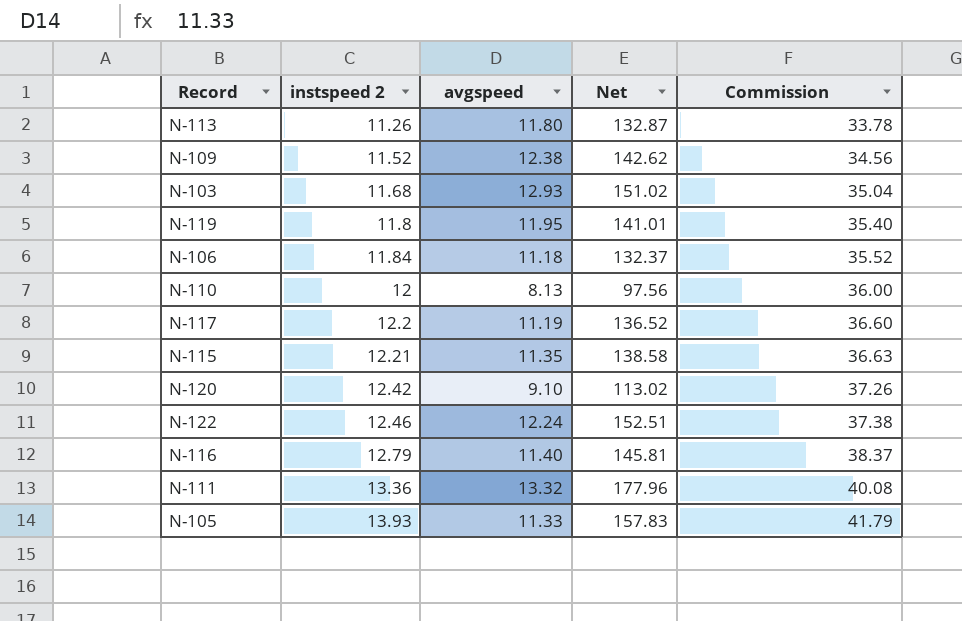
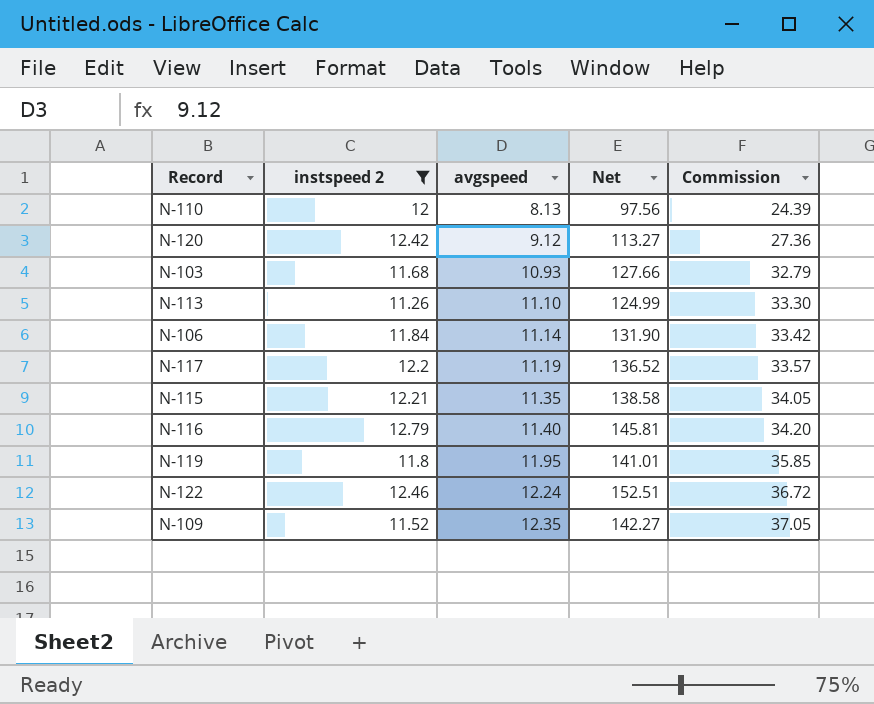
filter: none -> instspeed 2 <= 12.79
row order: instspeed 2 ascending -> avgspeed ascending
column Commission | formula: [instspeed 2] * 3 -> [avgspeed] * 3
N-120 | avgspeed: 9.10 -> 9.12
N-120 | Net: 113.02 -> 113.27
N-103 | avgspeed: 12.93 -> 10.93
N-103 | Net: 151.02 -> 127.66
N-113 | avgspeed: 11.80 -> 11.10
N-113 | Net: 132.87 -> 124.99
N-106 | avgspeed: 11.18 -> 11.14
N-106 | Net: 132.37 -> 131.90
N-109 | avgspeed: 12.38 -> 12.35
N-109 | Net: 142.62 -> 142.27

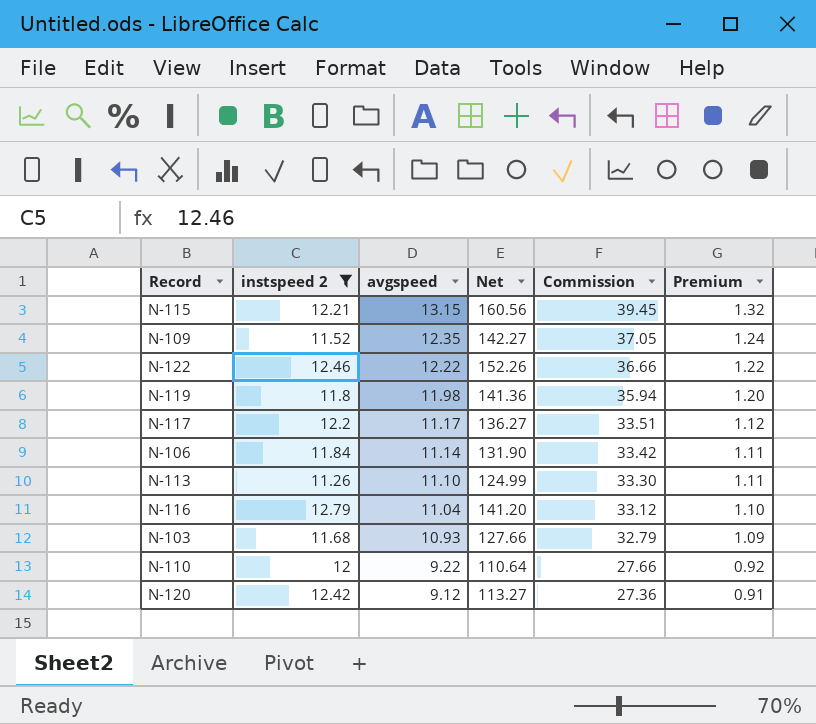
row order: avgspeed ascending -> avgspeed descending
column Premium | formula: none -> [avgspeed] * 0.1
N-115 | avgspeed: 11.35 -> 13.15
N-115 | Net: 138.58 -> 160.56
N-115 | Commission: 34.05 -> 39.45
N-122 | avgspeed: 12.24 -> 12.22
N-122 | Net: 152.51 -> 152.26
N-122 | Commission: 36.72 -> 36.66
N-119 | avgspeed: 11.95 -> 11.98
N-119 | Net: 141.01 -> 141.36
N-119 | Commission: 35.85 -> 35.94
N-117 | avgspeed: 11.19 -> 11.17
N-117 | Net: 136.52 -> 136.27
N-117 | Commission: 33.57 -> 33.51
N-116 | avgspeed: 11.40 -> 11.04
N-116 | Net: 145.81 -> 141.20
N-116 | Commission: 34.20 -> 33.12
N-110 | avgspeed: 8.13 -> 9.22
N-110 | Net: 97.56 -> 110.64
N-110 | Commission: 24.39 -> 27.66

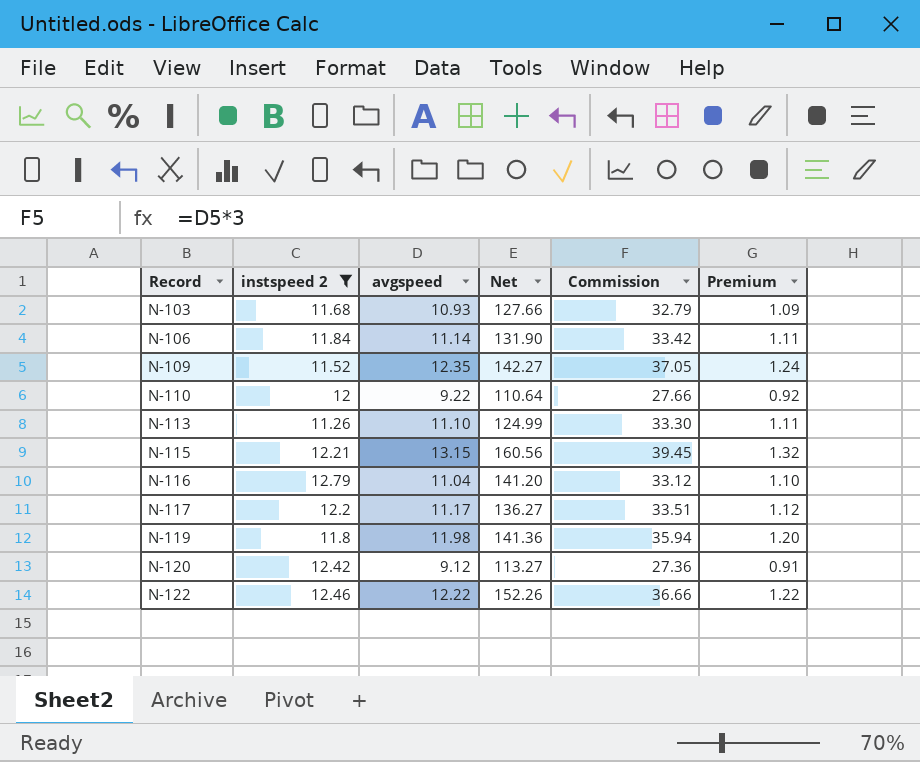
row order: avgspeed descending -> Record ascending

